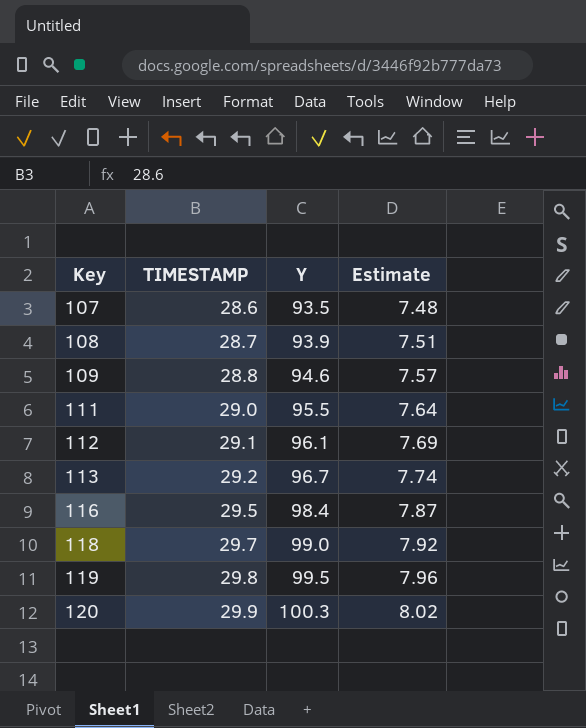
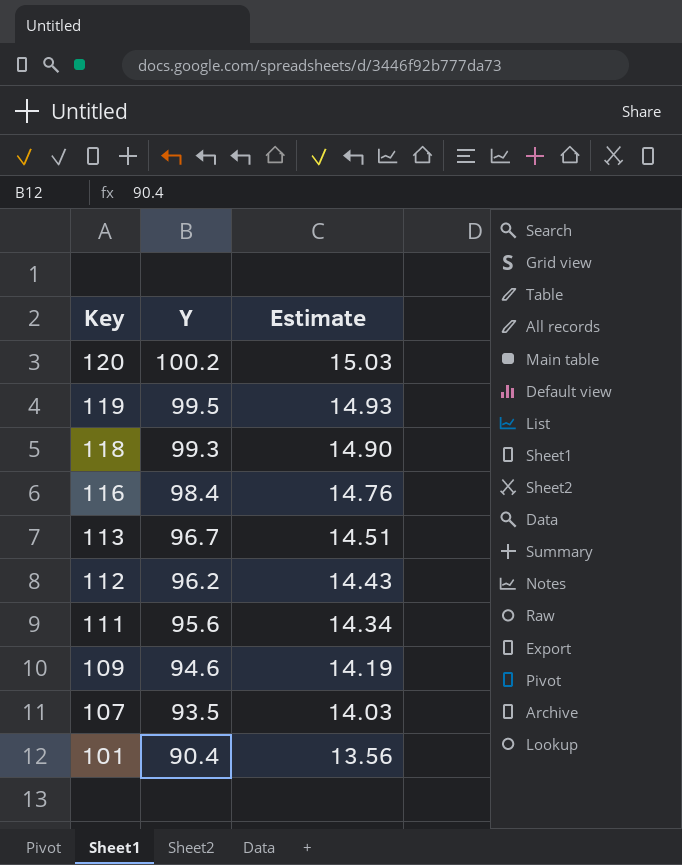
row order: Key ascending -> Key descending
column TIMESTAMP | position: 2 -> none
column Estimate | formula: [Y] * 0.08 -> [Y] * 0.15
row 108: 28.7 | 93.9 | 7.51 -> none
120 | Y: 100.3 -> 100.2
118 | Y: 99.0 -> 99.3
112 | Y: 96.1 -> 96.2
111 | Y: 95.5 -> 95.6
row 101: none -> 90.4 | 13.56

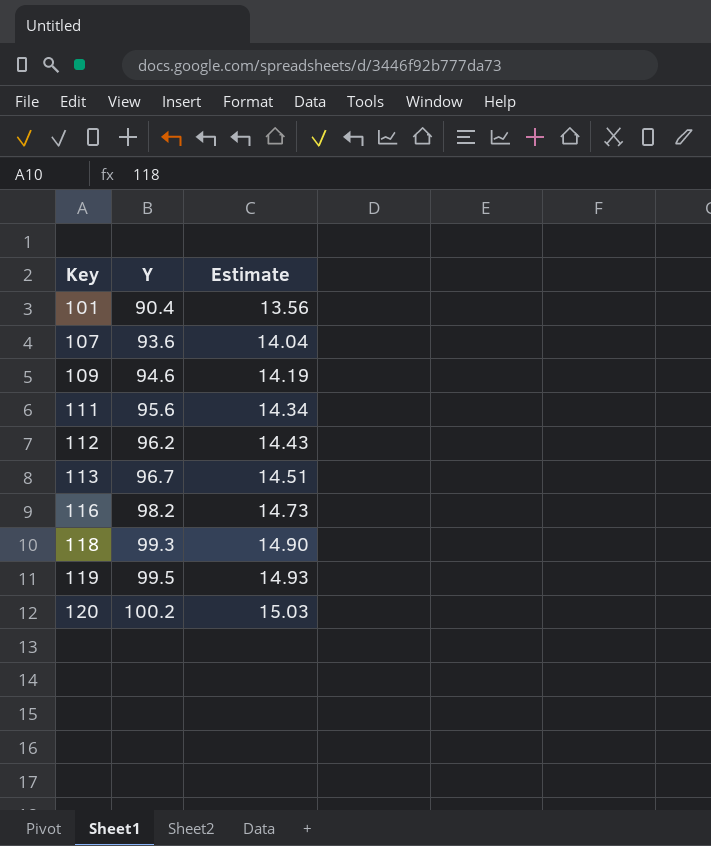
row order: Key descending -> Key ascending
107 | Y: 93.5 -> 93.6
107 | Estimate: 14.03 -> 14.04
116 | Y: 98.4 -> 98.2
116 | Estimate: 14.76 -> 14.73

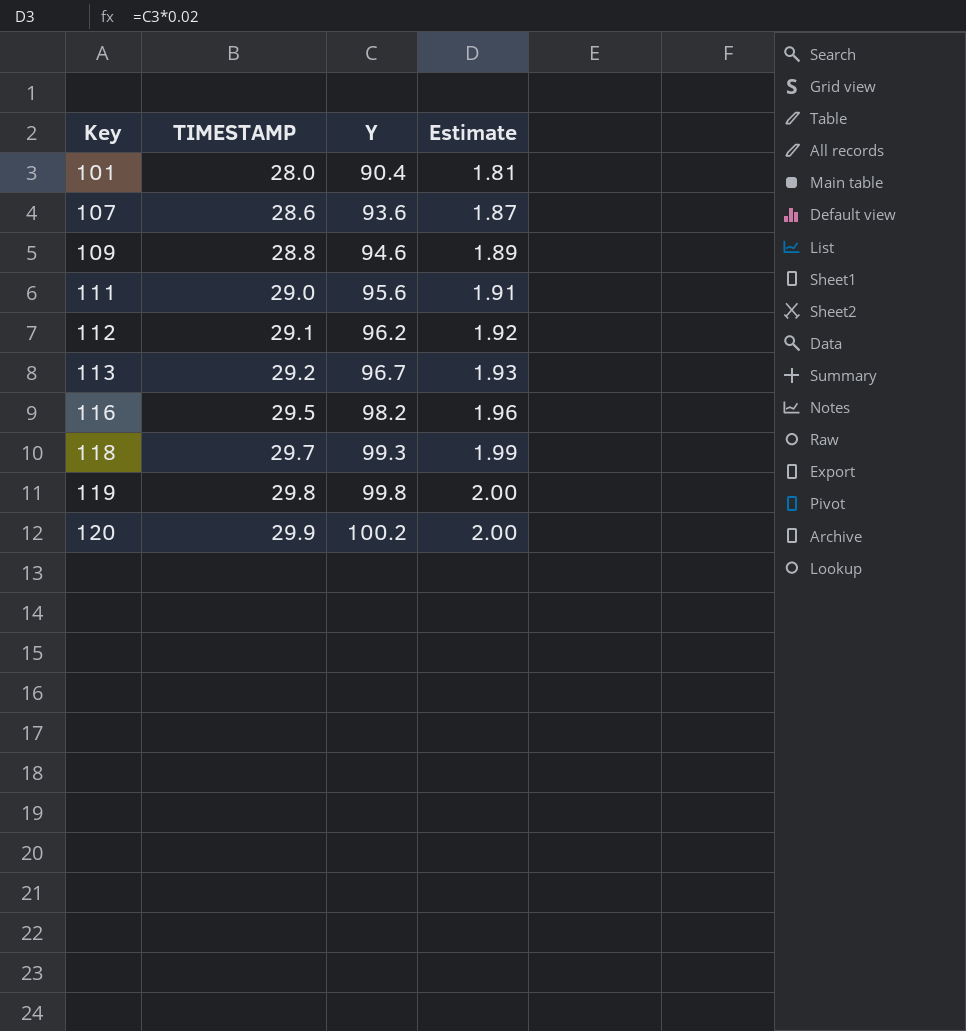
column TIMESTAMP | position: none -> 2
column Estimate | formula: [Y] * 0.15 -> [Y] * 0.02
119 | Y: 99.5 -> 99.8

